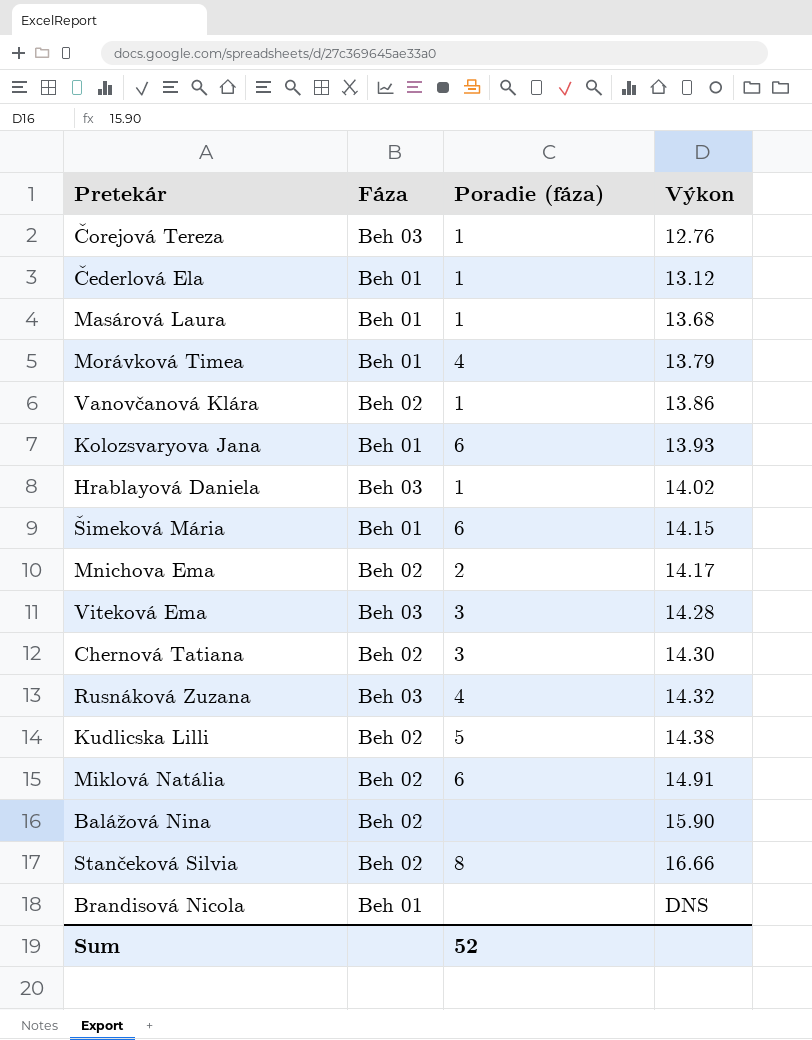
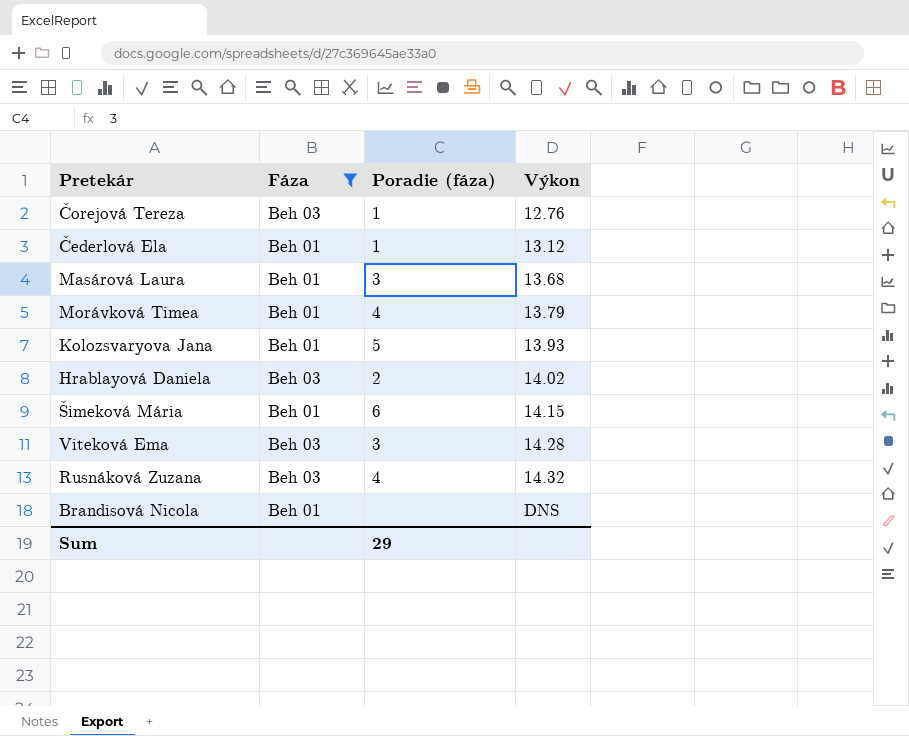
filter: none -> Fáza != Beh 02
Masárová Laura | Poradie (fáza): 1 -> 3
Kolozsvaryova Jana | Poradie (fáza): 6 -> 5
Hrablayová Daniela | Poradie (fáza): 1 -> 2
Sum | Poradie (fáza): 52 -> 29

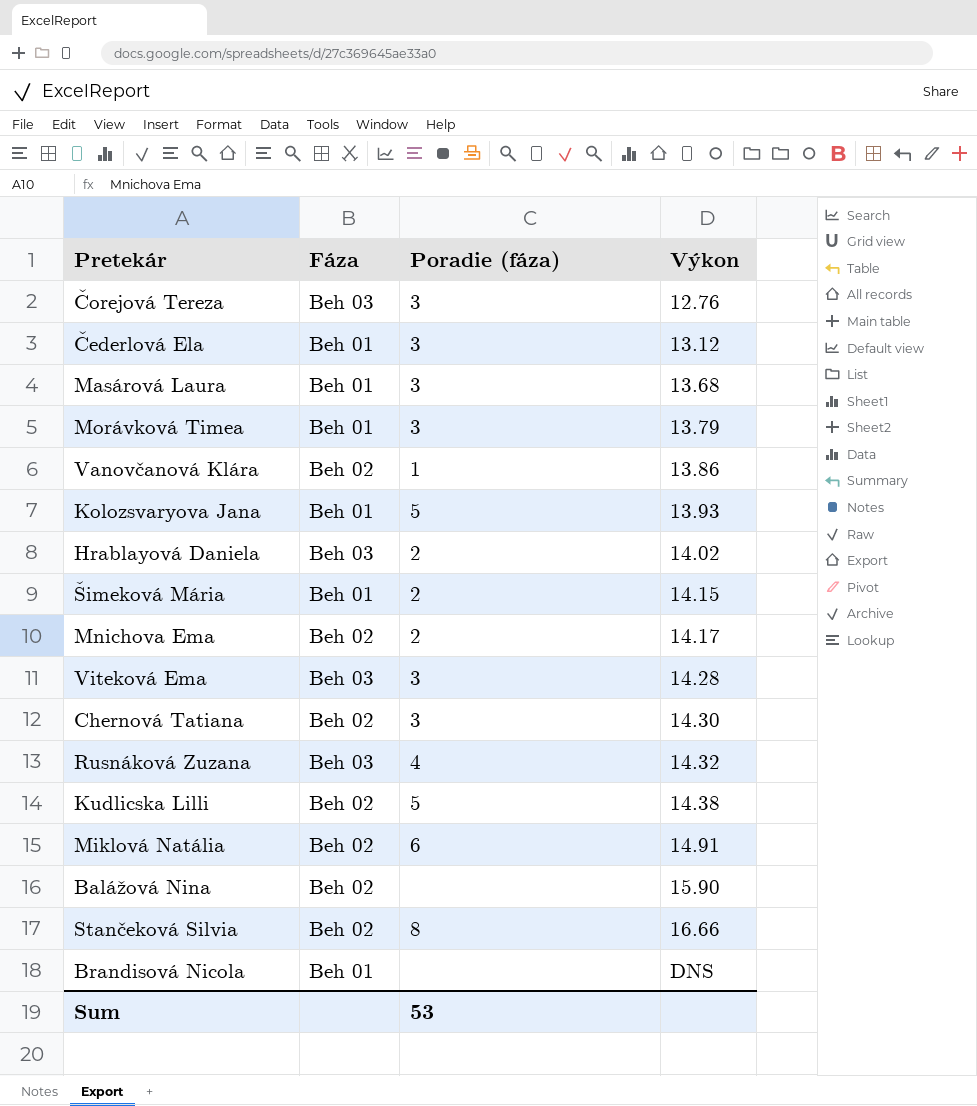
filter: Fáza != Beh 02 -> none
Čorejová Tereza | Poradie (fáza): 1 -> 3
Čederlová Ela | Poradie (fáza): 1 -> 3
Morávková Timea | Poradie (fáza): 4 -> 3
Šimeková Mária | Poradie (fáza): 6 -> 2
Sum | Poradie (fáza): 29 -> 53

